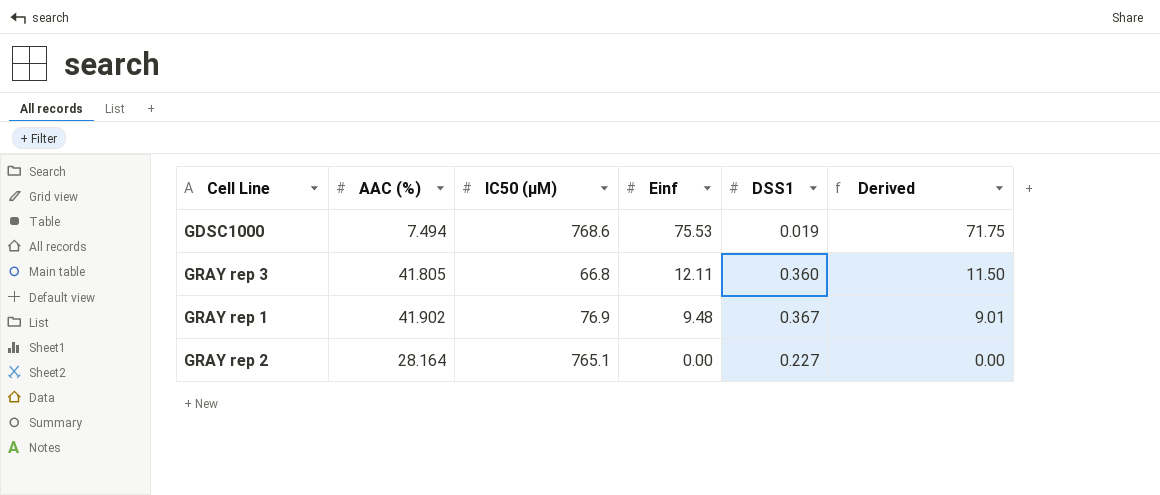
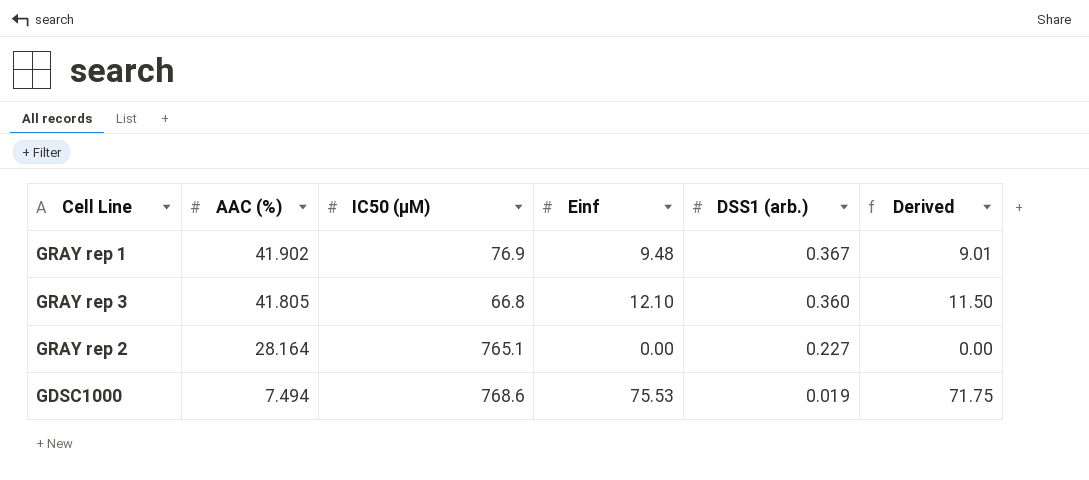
row order: Einf descending -> AAC (%) descending
column name: DSS1 -> DSS1 (arb.)
GRAY rep 3 | Einf: 12.11 -> 12.10

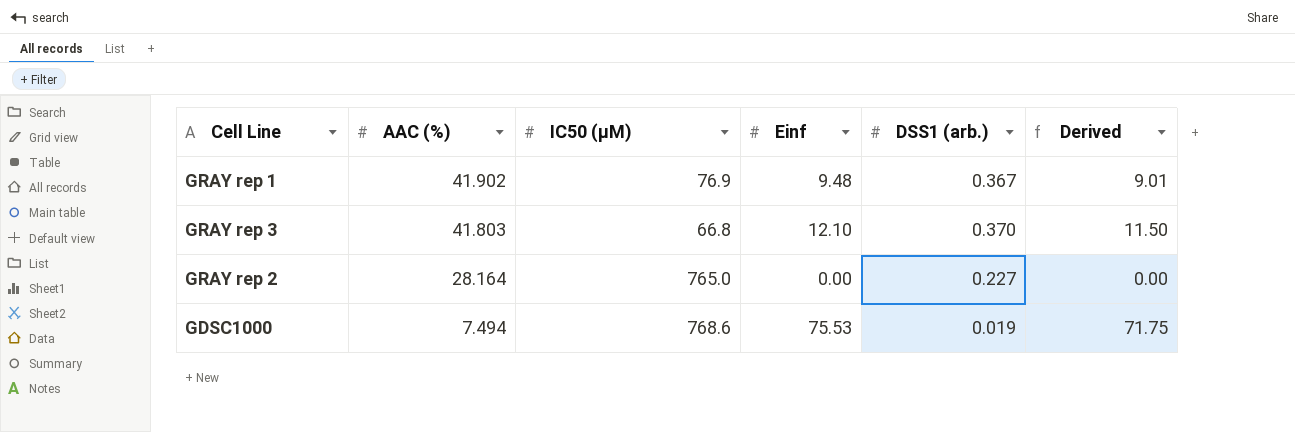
GRAY rep 3 | AAC (%): 41.805 -> 41.803
GRAY rep 3 | DSS1 (arb.): 0.360 -> 0.370
GRAY rep 2 | IC50 (µM): 765.1 -> 765.0

